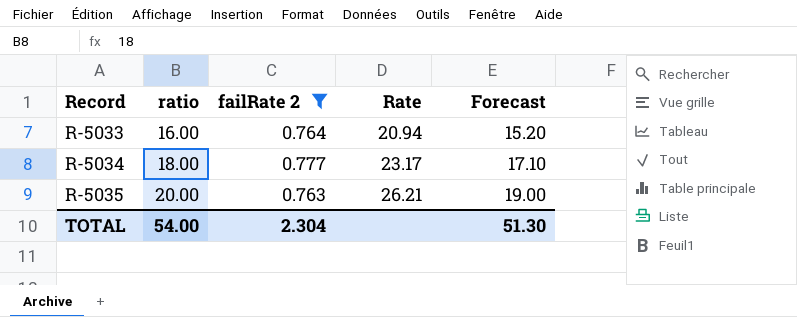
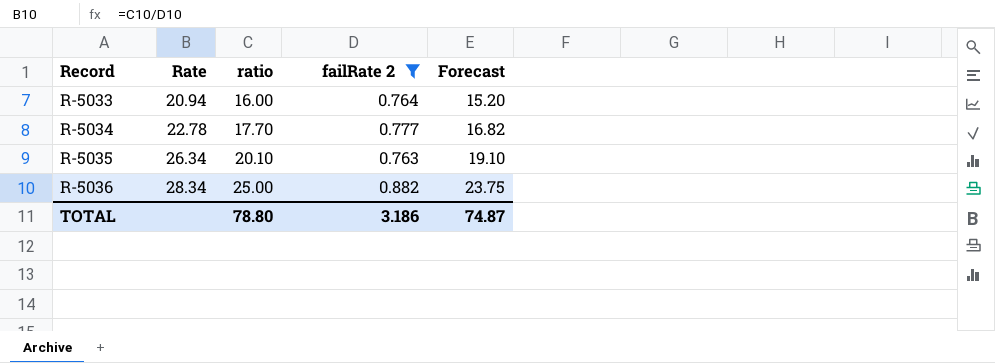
column Rate | position: 4 -> 2
R-5034 | Rate: 23.17 -> 22.78
R-5034 | ratio: 18.00 -> 17.70
R-5034 | Forecast: 17.10 -> 16.82
R-5035 | Rate: 26.21 -> 26.34
R-5035 | ratio: 20.00 -> 20.10
R-5035 | Forecast: 19.00 -> 19.10
row R-5036: none -> 28.34 | 25.00 | 0.882 | 23.75
TOTAL | ratio: 54.00 -> 78.80
TOTAL | failRate 2: 2.304 -> 3.186
TOTAL | Forecast: 51.30 -> 74.87

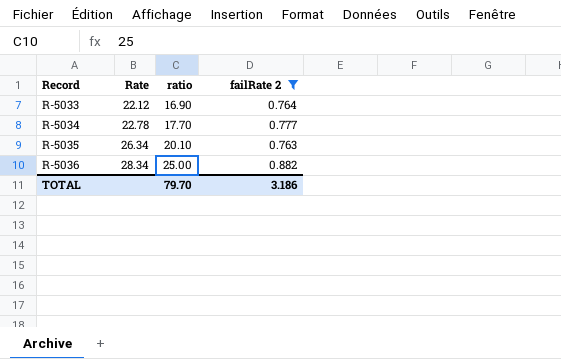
column Forecast | formula: [ratio] * 0.95 -> none
R-5033 | Rate: 20.94 -> 22.12
R-5033 | ratio: 16.00 -> 16.90
TOTAL | ratio: 78.80 -> 79.70

